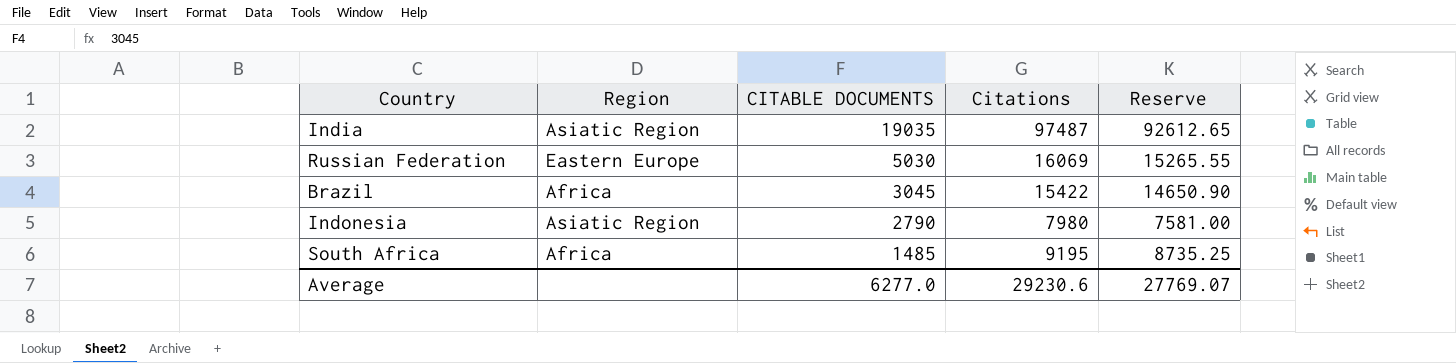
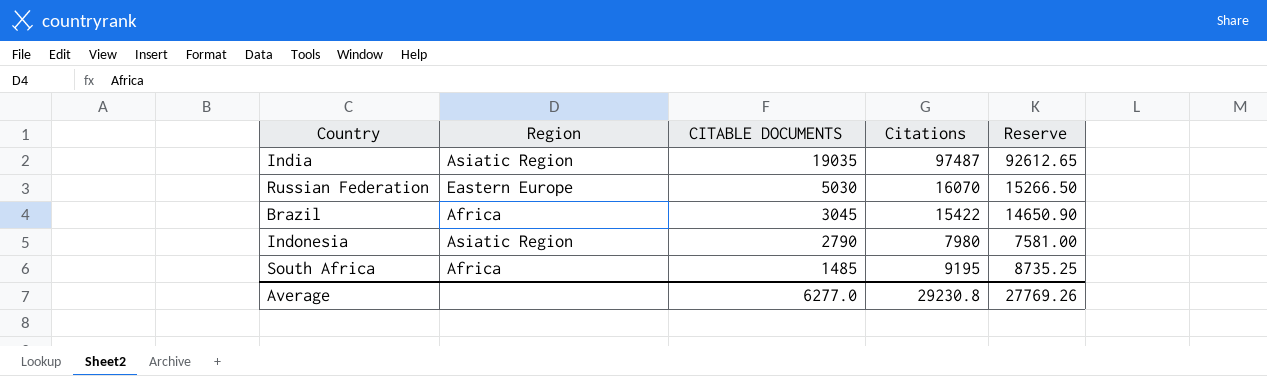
Russian Federation | Citations: 16069 -> 16070
Russian Federation | Reserve: 15265.55 -> 15266.50
Average | Citations: 29230.6 -> 29230.8
Average | Reserve: 27769.07 -> 27769.26

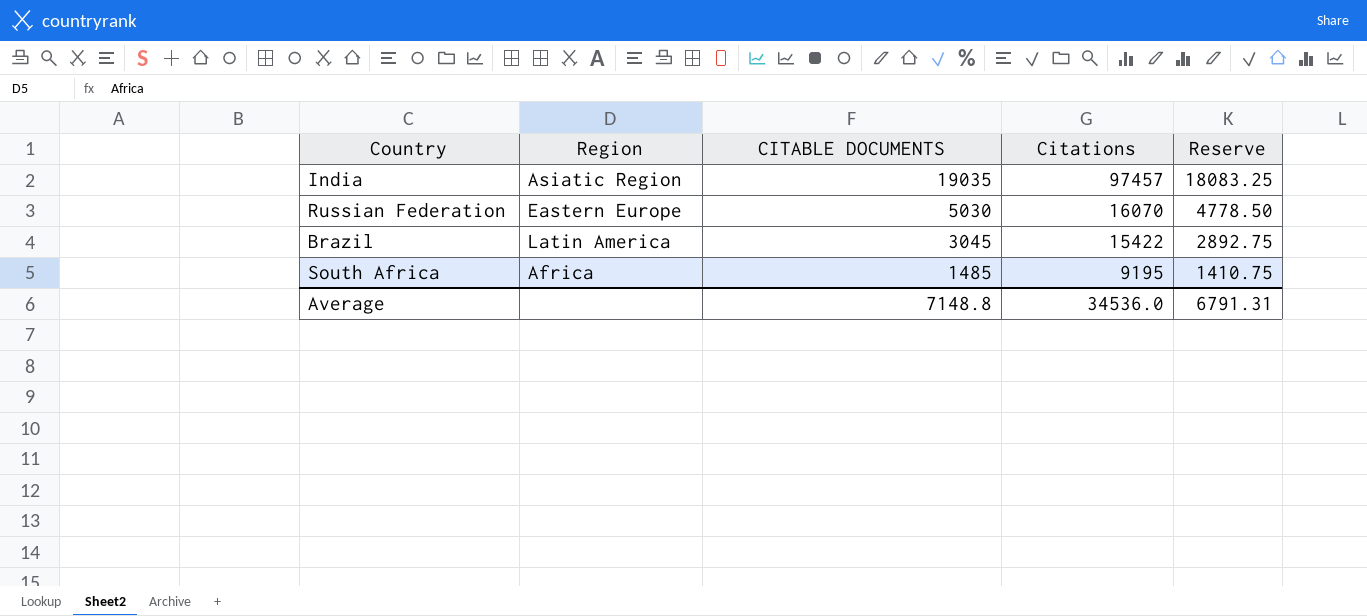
column Reserve | formula: [Citations] * 0.95 -> [CITABLE DOCUMENTS] * 0.95
row Indonesia: Asiatic Region | 2790 | 7980 | 7581.00 -> none
India | Citations: 97487 -> 97457
Brazil | Region: Africa -> Latin America
Average | CITABLE DOCUMENTS: 6277.0 -> 7148.8
Average | Citations: 29230.8 -> 34536.0
Average | Reserve: 27769.26 -> 6791.31

